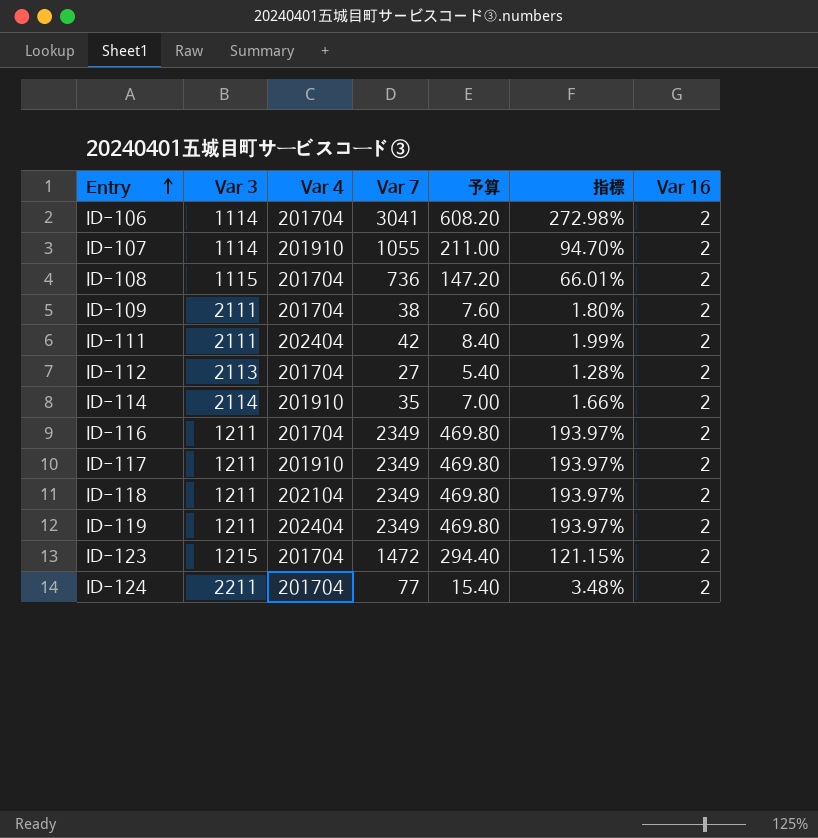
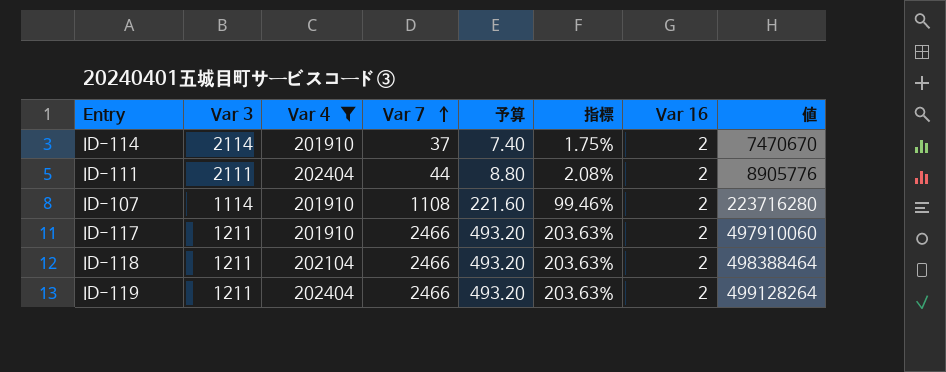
filter: none -> Var 4 != 201704
row order: Entry ascending -> Var 7 ascending
column 値 | formula: none -> [Var 4] * [Var 7]
ID-114 | Var 7: 35 -> 37
ID-114 | 予算: 7.00 -> 7.40
ID-114 | 指標: 1.66% -> 1.75%
ID-111 | Var 7: 42 -> 44
ID-111 | 予算: 8.40 -> 8.80
ID-111 | 指標: 1.99% -> 2.08%
ID-107 | Var 7: 1055 -> 1108
ID-107 | 予算: 211.00 -> 221.60
ID-107 | 指標: 94.70% -> 99.46%
ID-117 | Var 7: 2349 -> 2466
ID-117 | 予算: 469.80 -> 493.20
ID-117 | 指標: 193.97% -> 203.63%
ID-118 | Var 7: 2349 -> 2466
ID-118 | 予算: 469.80 -> 493.20
ID-118 | 指標: 193.97% -> 203.63%
ID-119 | Var 7: 2349 -> 2466
ID-119 | 予算: 469.80 -> 493.20
ID-119 | 指標: 193.97% -> 203.63%

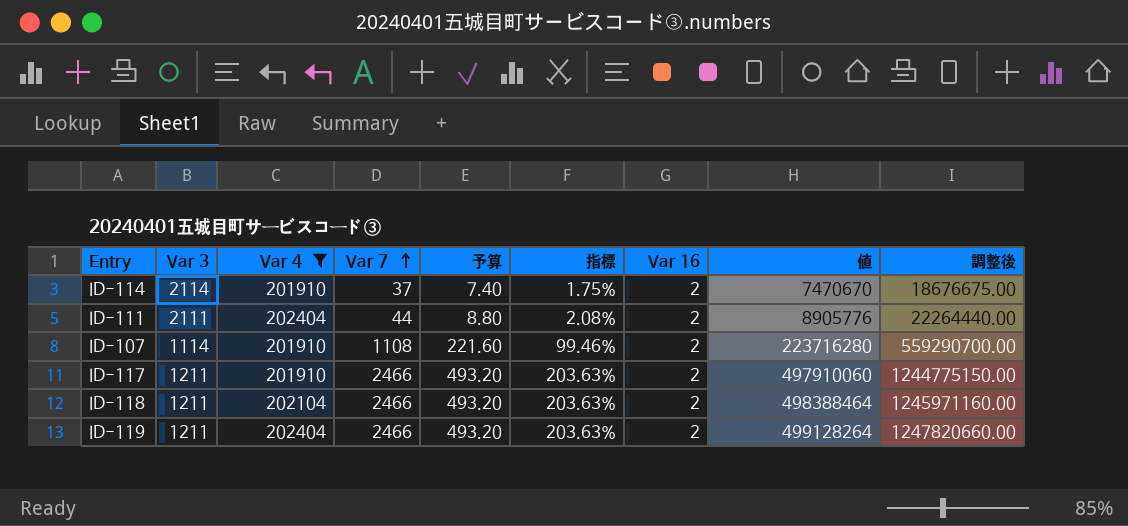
column 調整後 | formula: none -> [値] * 2.5

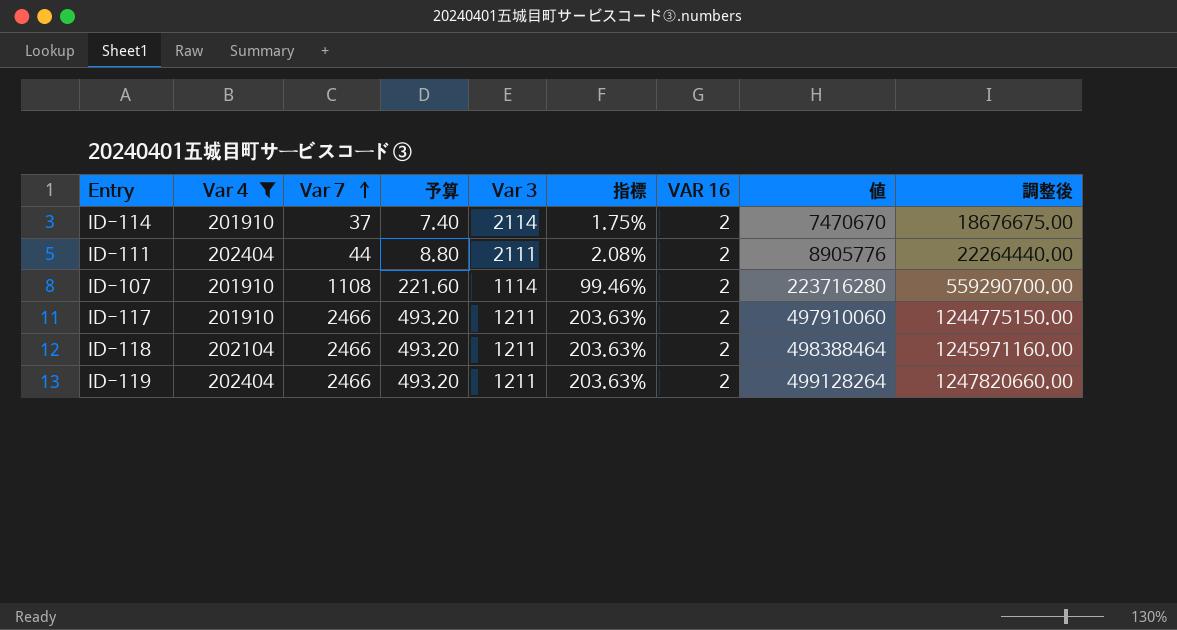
column Var 3 | position: 2 -> 5
column name: Var 16 -> VAR 16

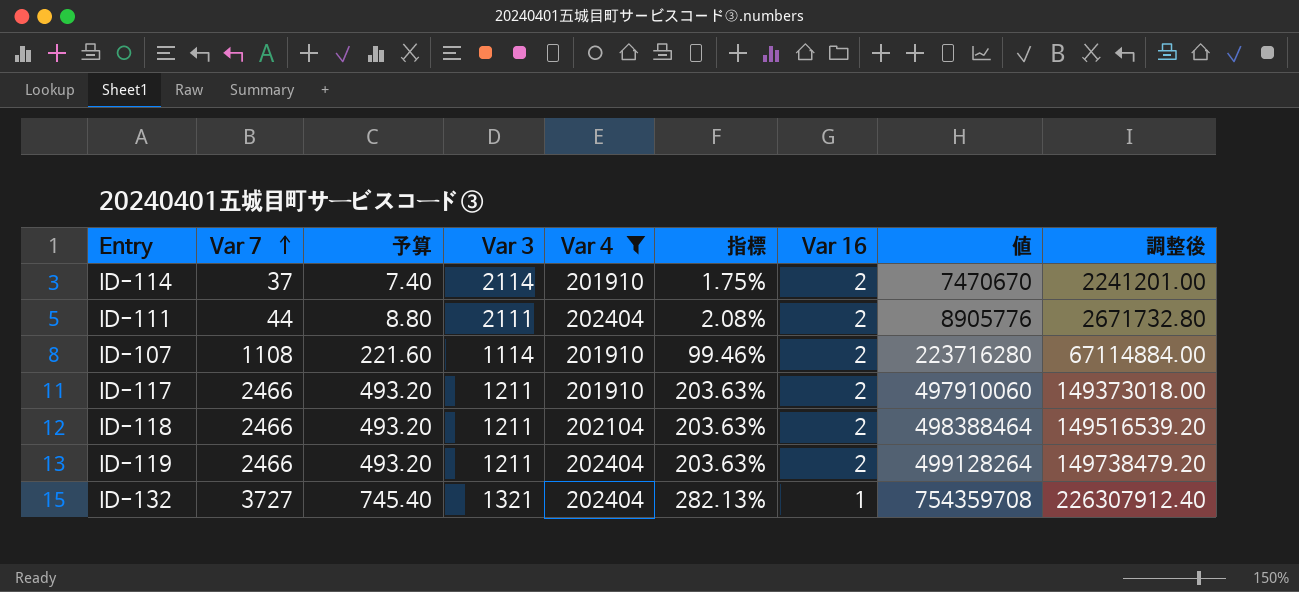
column Var 4 | position: 2 -> 5
column name: VAR 16 -> Var 16
column 調整後 | formula: [値] * 2.5 -> [値] * 0.3
row ID-132: none -> 3727 | 745.40 | 1321 | 202404 | 282.13% | 1 | 754359708 | 226307912.40

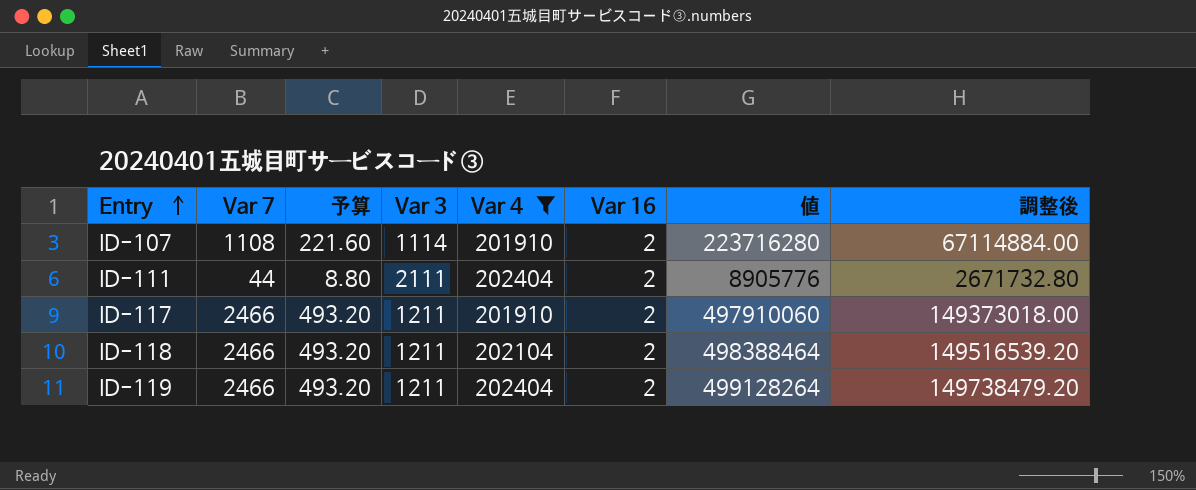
row order: Var 7 ascending -> Entry ascending
column 指標 | formula: [Var 7] / [Var 3] -> none
row ID-114: 37 | 7.40 | 2114 | 201910 | 1.75% | 2 | 7470670 | 2241201.00 -> none
row ID-132: 3727 | 745.40 | 1321 | 202404 | 282.13% | 1 | 754359708 | 226307912.40 -> none

